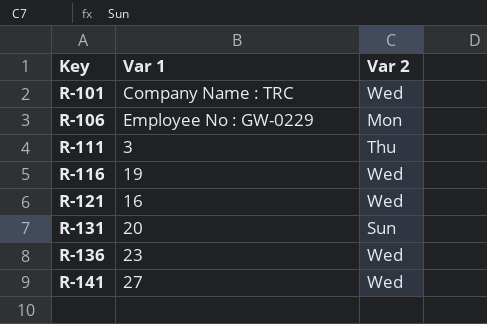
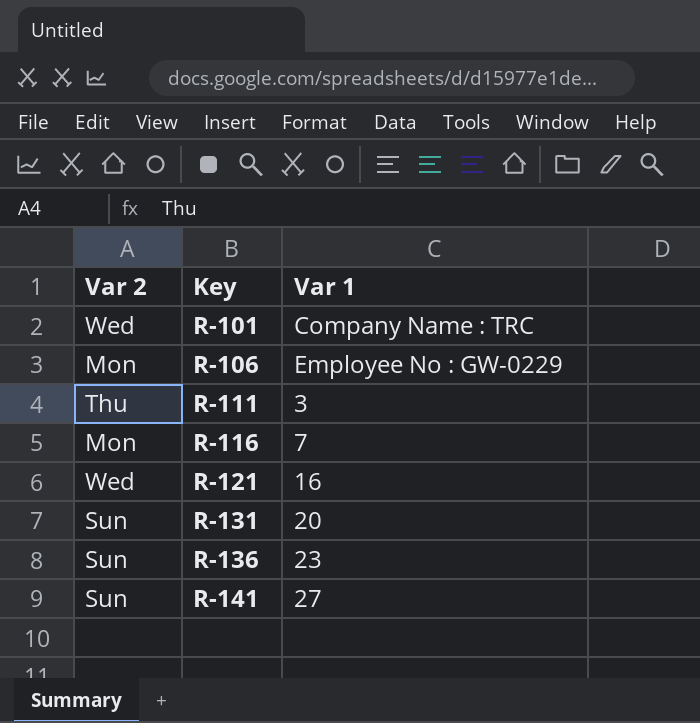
column Var 2 | position: 3 -> 1
R-116 | Var 2: Wed -> Mon
R-116 | Var 1: 19 -> 7
R-136 | Var 2: Wed -> Sun
R-141 | Var 2: Wed -> Sun

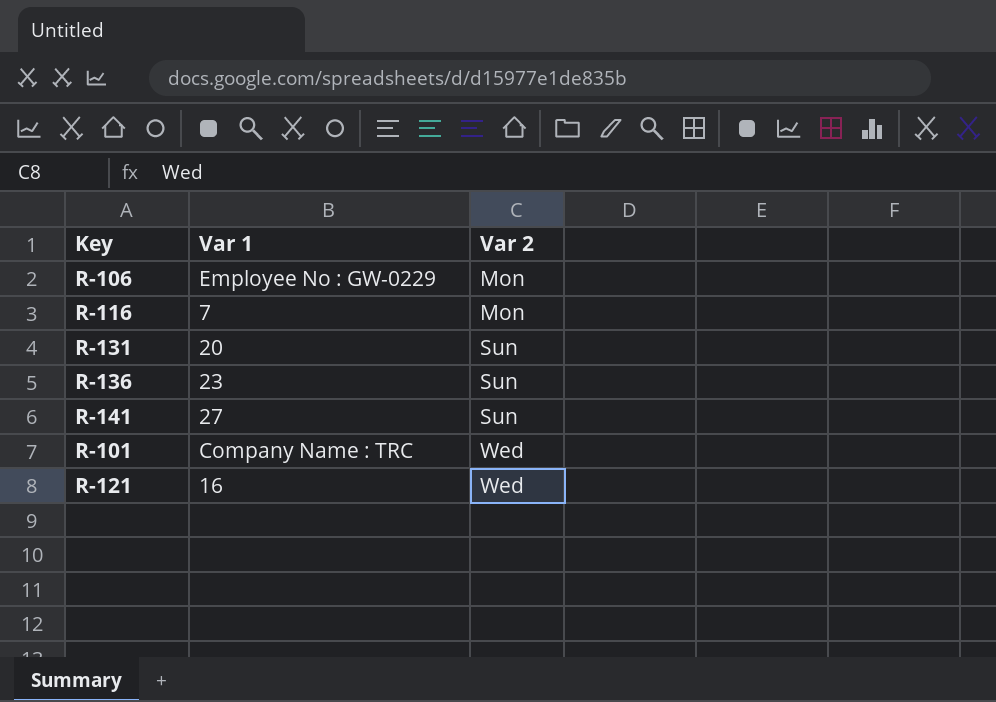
row order: Key ascending -> Var 2 ascending
column Var 2 | position: 1 -> 3
row R-111: Thu | 3 -> none

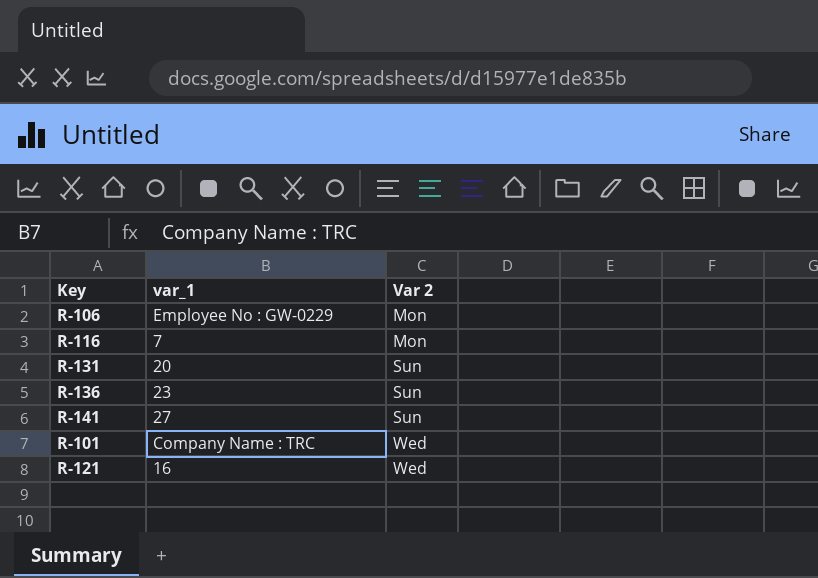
column name: Var 1 -> var_1

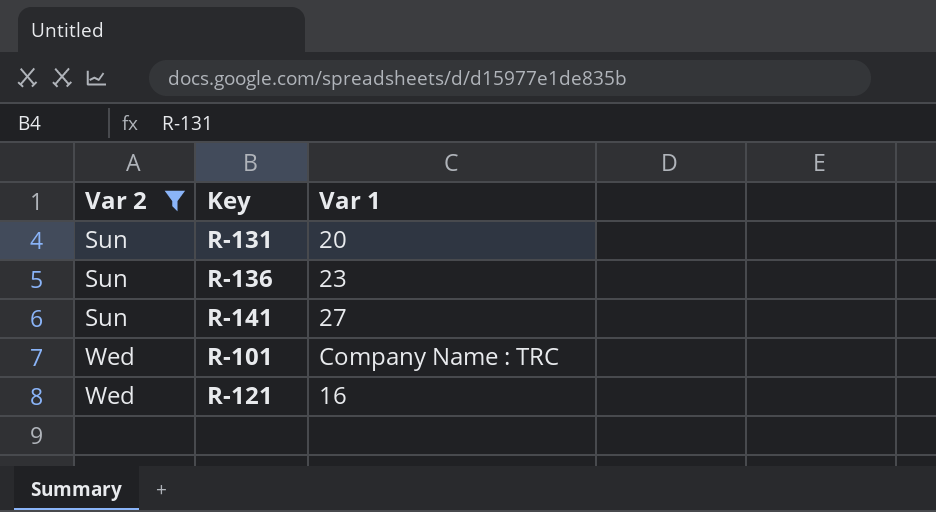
filter: none -> Var 2 != Mon
column Var 2 | position: 3 -> 1
column name: var_1 -> Var 1

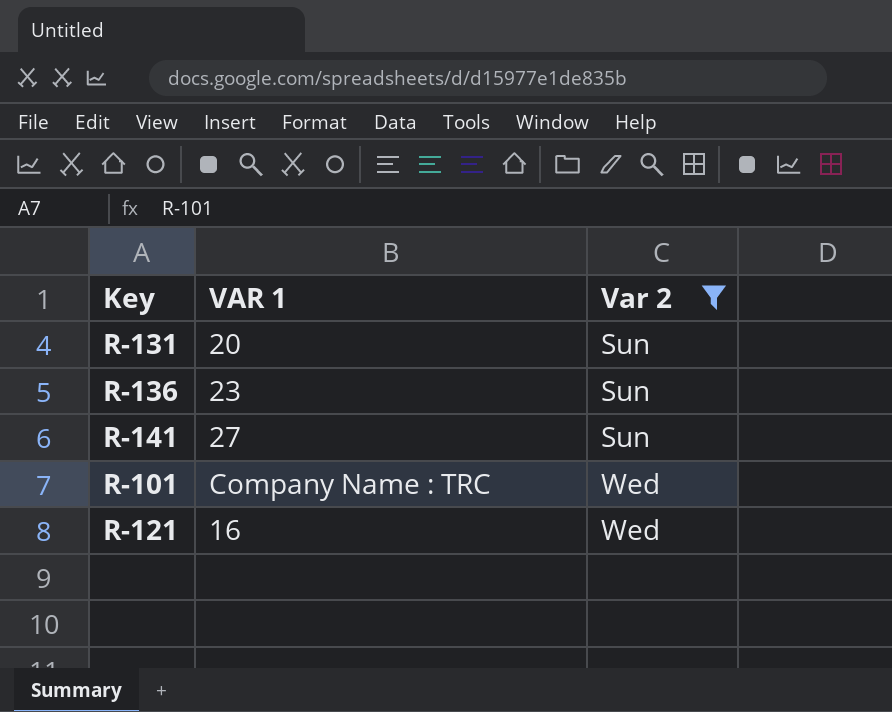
column name: Var 1 -> VAR 1
column Var 2 | position: 1 -> 3

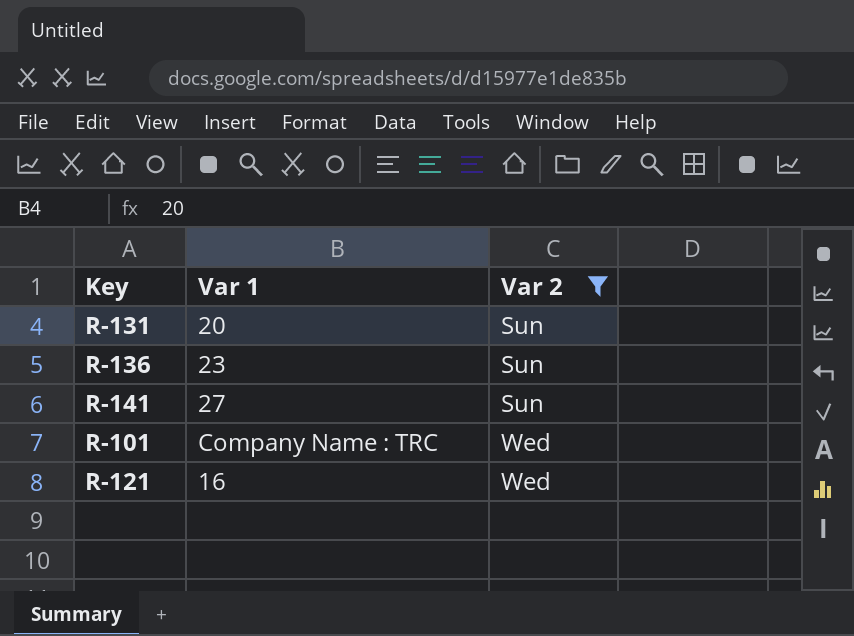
column name: VAR 1 -> Var 1

